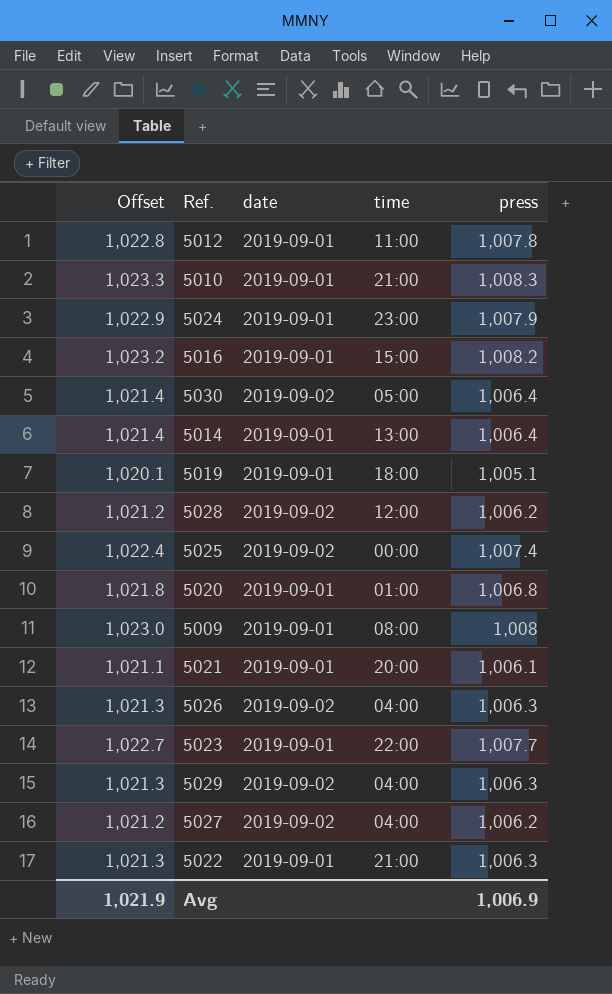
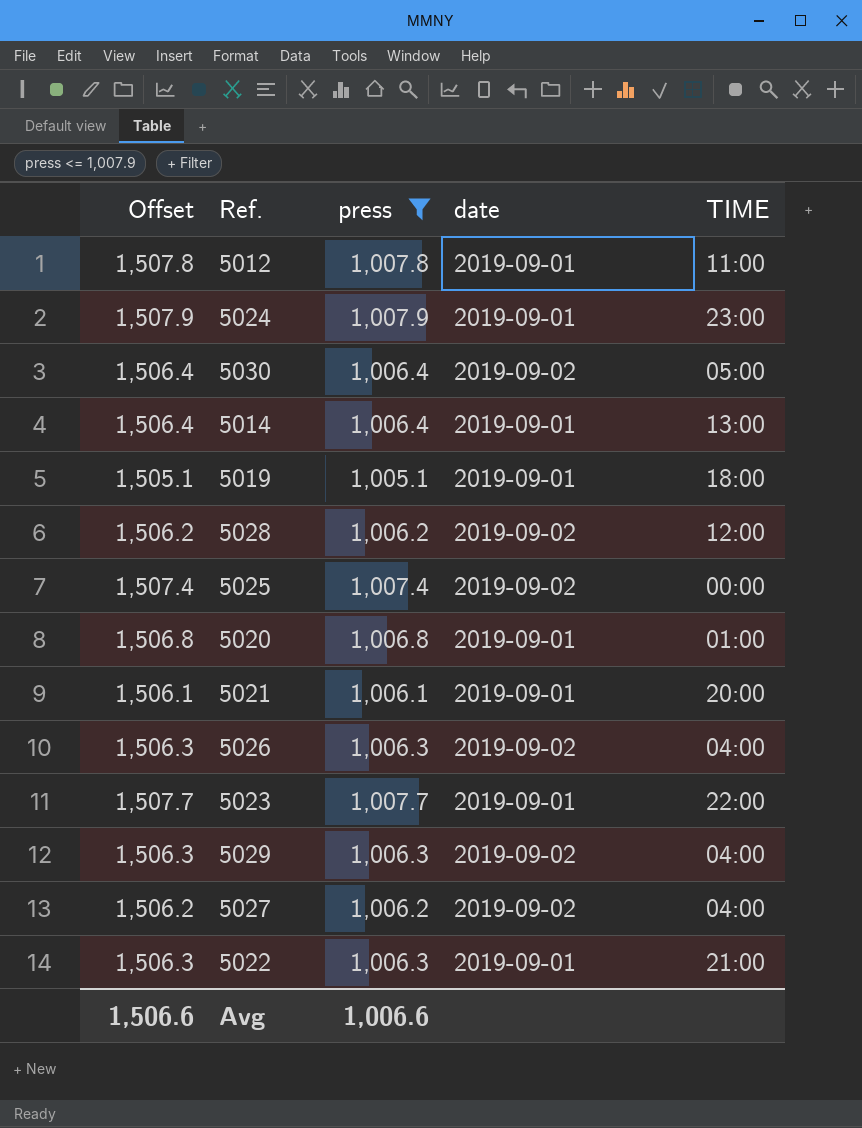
filter: none -> press <= 1,007.9
column Offset | formula: [press] + 15 -> [press] + 500
column press | position: 5 -> 3
column name: time -> TIME
Avg | Offset: 1,021.9 -> 1,506.6
Avg | press: 1,006.9 -> 1,006.6

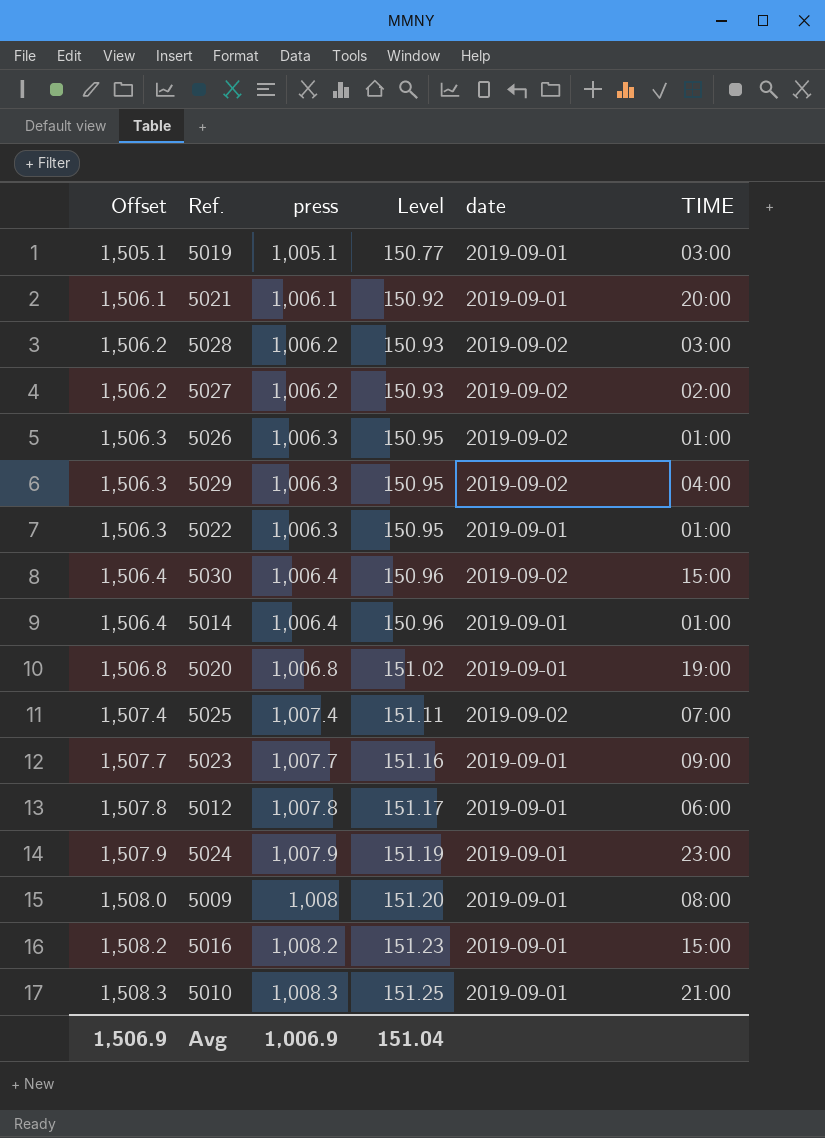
filter: press <= 1,007.9 -> none
row order: none -> Offset ascending
column Level | formula: none -> [press] * 0.15
5019 | TIME: 18:00 -> 03:00
5028 | TIME: 12:00 -> 03:00
5027 | TIME: 04:00 -> 02:00
5026 | TIME: 04:00 -> 01:00
5022 | TIME: 21:00 -> 01:00
5030 | TIME: 05:00 -> 15:00
5014 | TIME: 13:00 -> 01:00
5020 | TIME: 01:00 -> 19:00
5025 | TIME: 00:00 -> 07:00
5023 | TIME: 22:00 -> 09:00
5012 | TIME: 11:00 -> 06:00
Avg | Offset: 1,506.6 -> 1,506.9
Avg | press: 1,006.6 -> 1,006.9

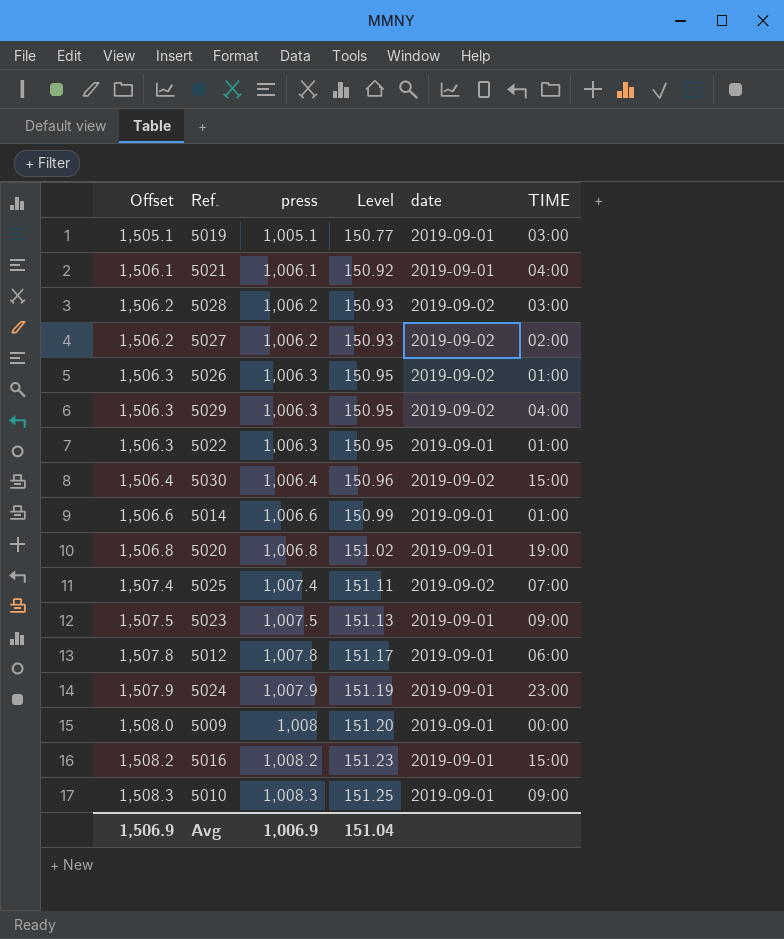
5021 | TIME: 20:00 -> 04:00
5014 | Offset: 1,506.4 -> 1,506.6
5014 | press: 1,006.4 -> 1,006.6
5014 | Level: 150.96 -> 150.99
5023 | Offset: 1,507.7 -> 1,507.5
5023 | press: 1,007.7 -> 1,007.5
5023 | Level: 151.16 -> 151.13
5009 | TIME: 08:00 -> 00:00
5010 | TIME: 21:00 -> 09:00

